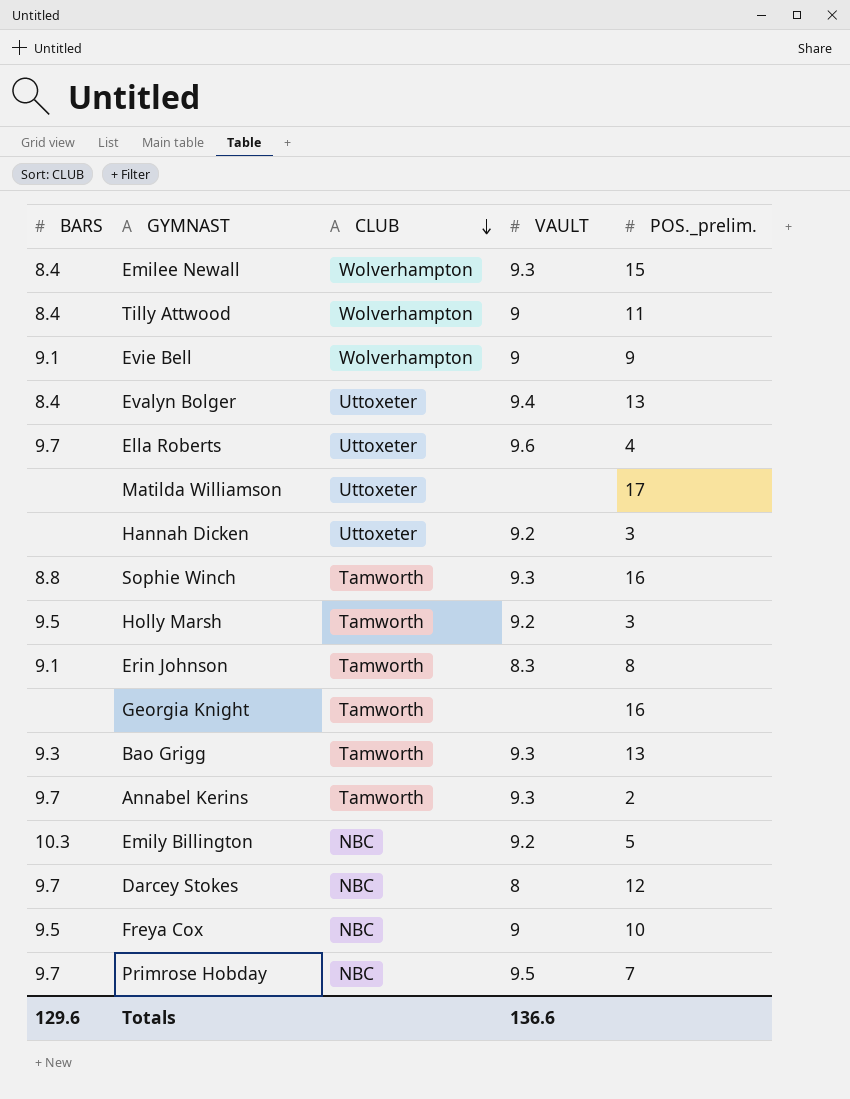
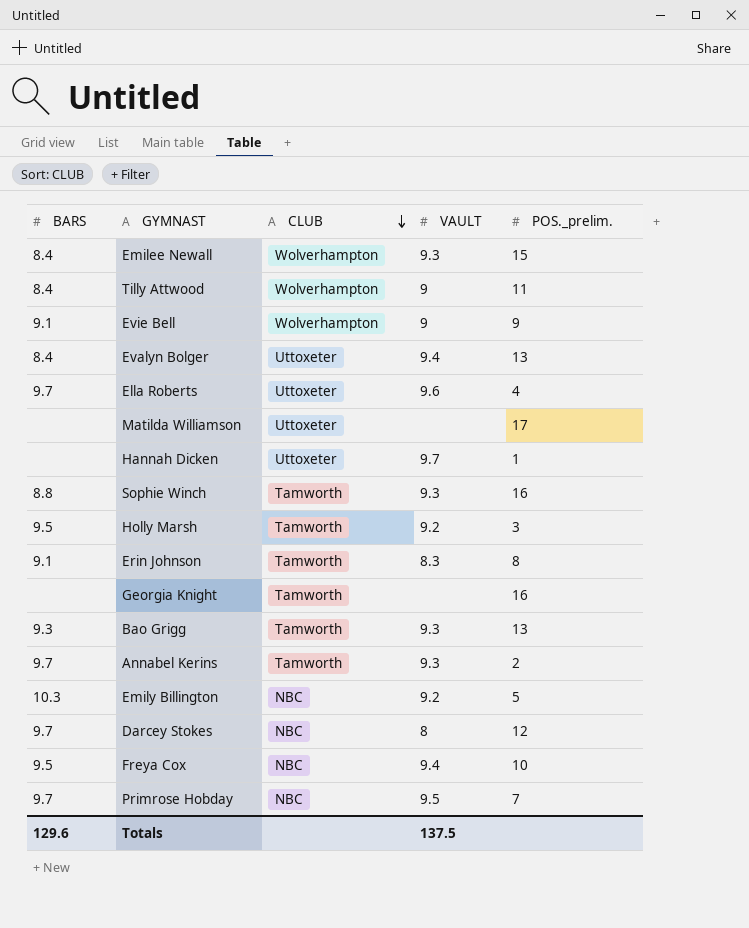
Hannah Dicken | VAULT: 9.2 -> 9.7
Hannah Dicken | POS._prelim.: 3 -> 1
Freya Cox | VAULT: 9 -> 9.4
Totals | VAULT: 136.6 -> 137.5

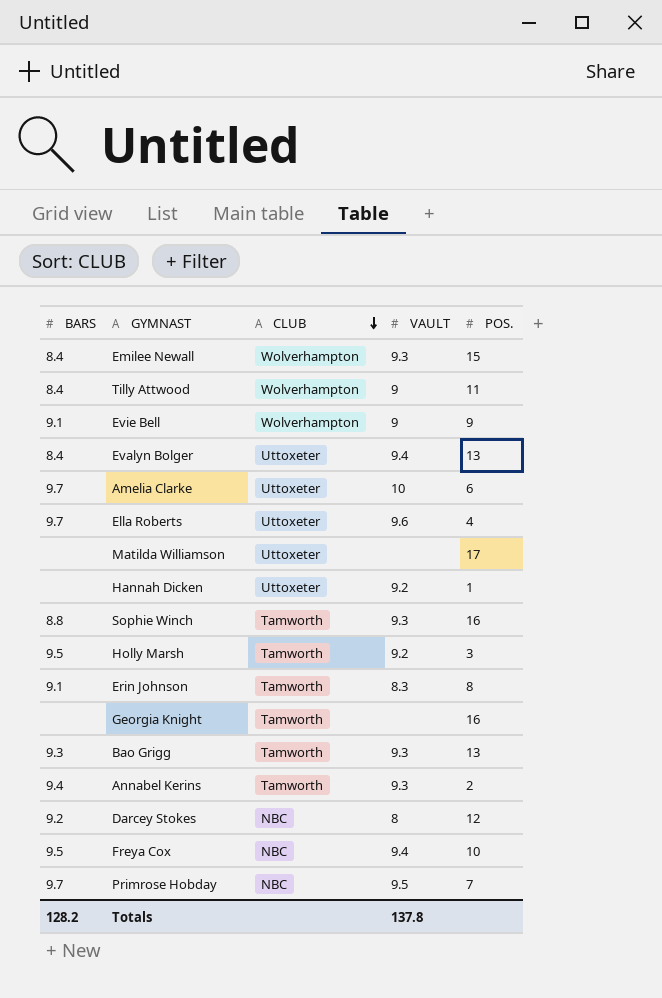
column name: POS._prelim. -> POS.
row Emily Billington: 10.3 | NBC | 9.2 | 5 -> none
row Amelia Clarke: none -> 9.7 | Uttoxeter | 10 | 6
Hannah Dicken | VAULT: 9.7 -> 9.2
Annabel Kerins | BARS: 9.7 -> 9.4
Darcey Stokes | BARS: 9.7 -> 9.2
Totals | BARS: 129.6 -> 128.2
Totals | VAULT: 137.5 -> 137.8

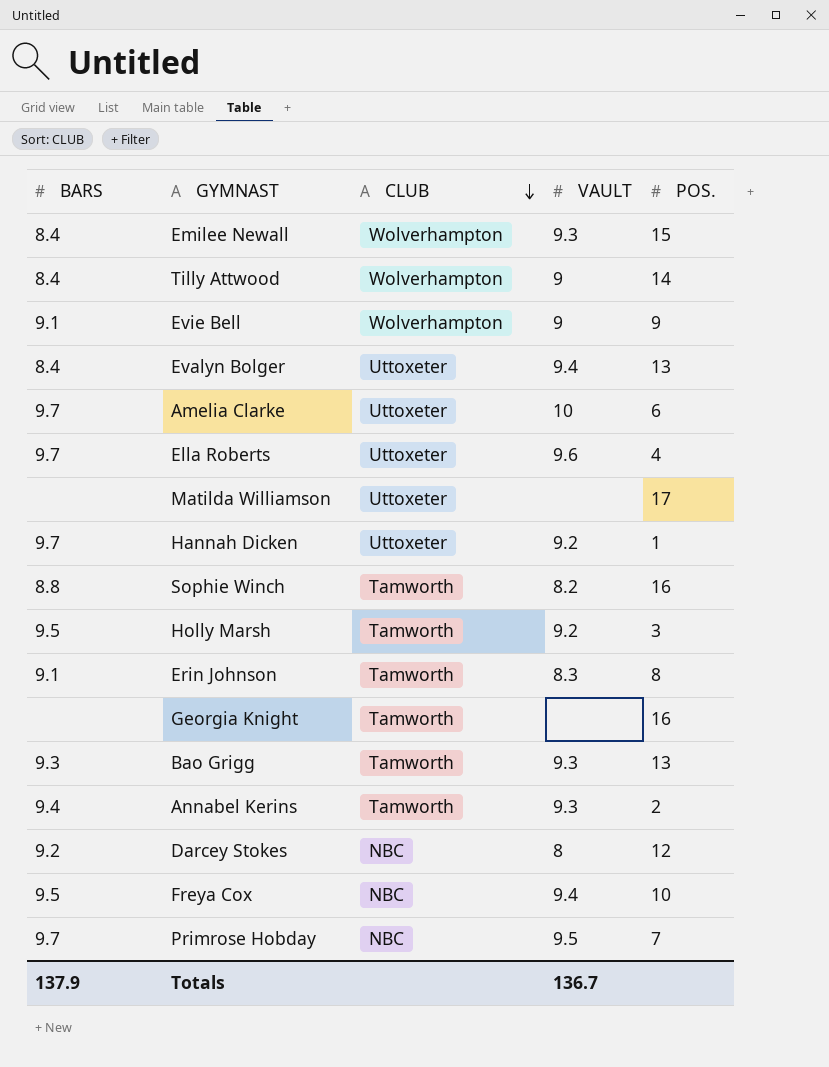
Tilly Attwood | POS.: 11 -> 14
Hannah Dicken | BARS: none -> 9.7
Sophie Winch | VAULT: 9.3 -> 8.2
Totals | BARS: 128.2 -> 137.9
Totals | VAULT: 137.8 -> 136.7

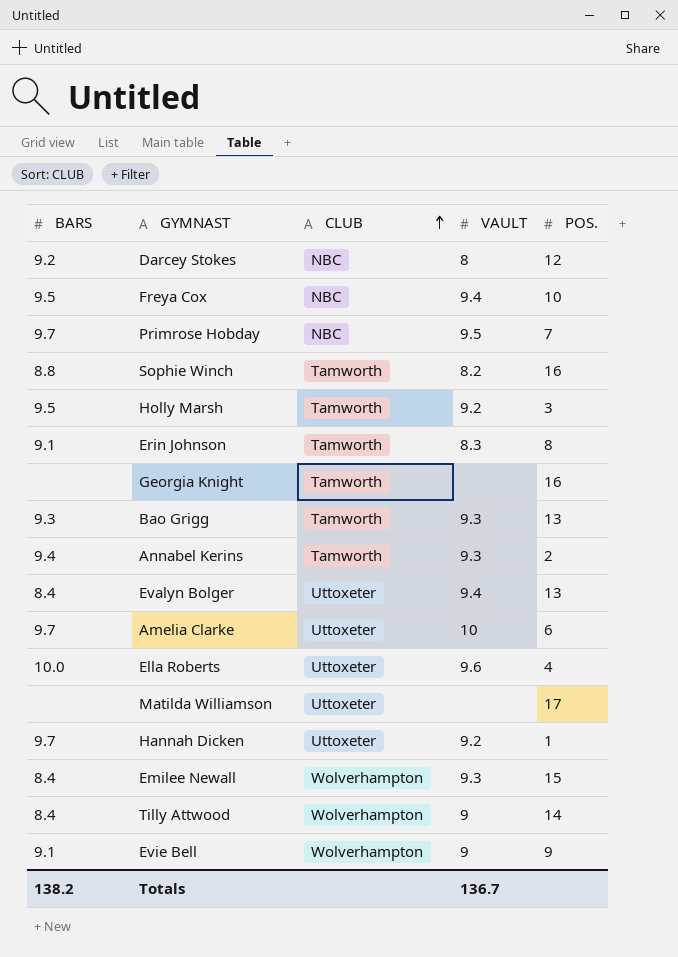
row order: CLUB descending -> CLUB ascending
Ella Roberts | BARS: 9.7 -> 10.0
Totals | BARS: 137.9 -> 138.2

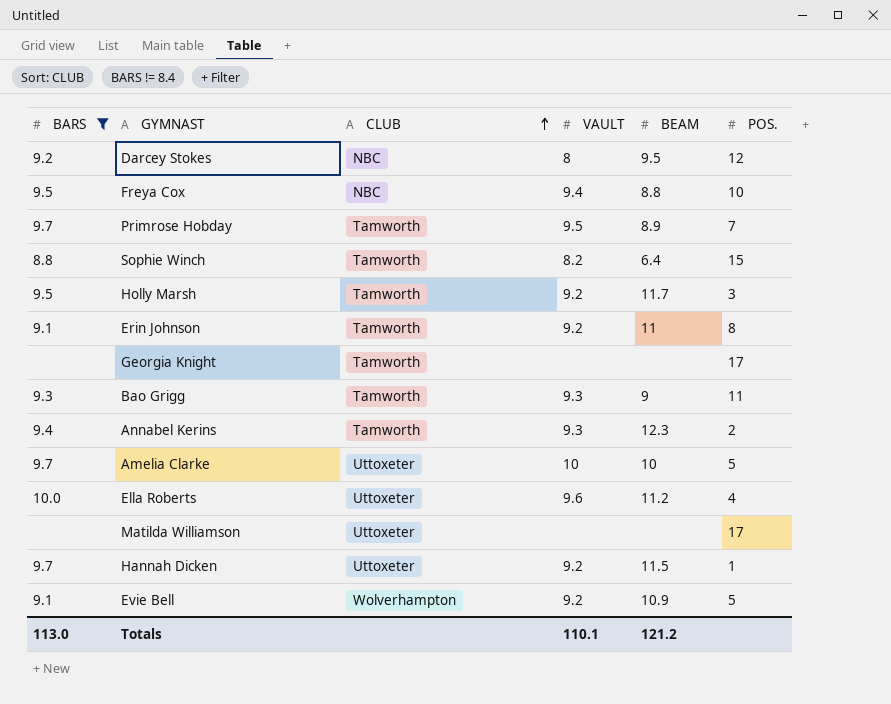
filter: none -> BARS != 8.4
column BEAM | position: none -> 5
Primrose Hobday | CLUB: NBC -> Tamworth
Sophie Winch | POS.: 16 -> 15
Erin Johnson | VAULT: 8.3 -> 9.2
Georgia Knight | POS.: 16 -> 17
Bao Grigg | POS.: 13 -> 11
Amelia Clarke | POS.: 6 -> 5
Evie Bell | VAULT: 9 -> 9.2
Evie Bell | POS.: 9 -> 5
Totals | BARS: 138.2 -> 113.0
Totals | VAULT: 136.7 -> 110.1

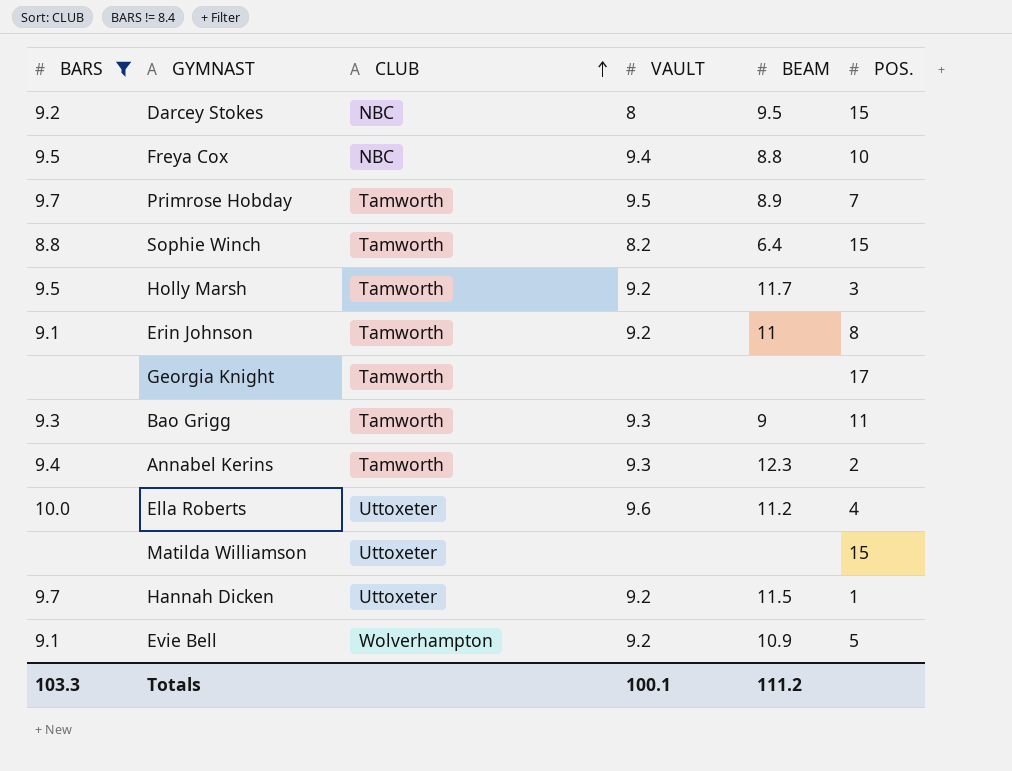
row Amelia Clarke: 9.7 | Uttoxeter | 10 | 10 | 5 -> none
Darcey Stokes | POS.: 12 -> 15
Matilda Williamson | POS.: 17 -> 15
Totals | BARS: 113.0 -> 103.3
Totals | VAULT: 110.1 -> 100.1
Totals | BEAM: 121.2 -> 111.2

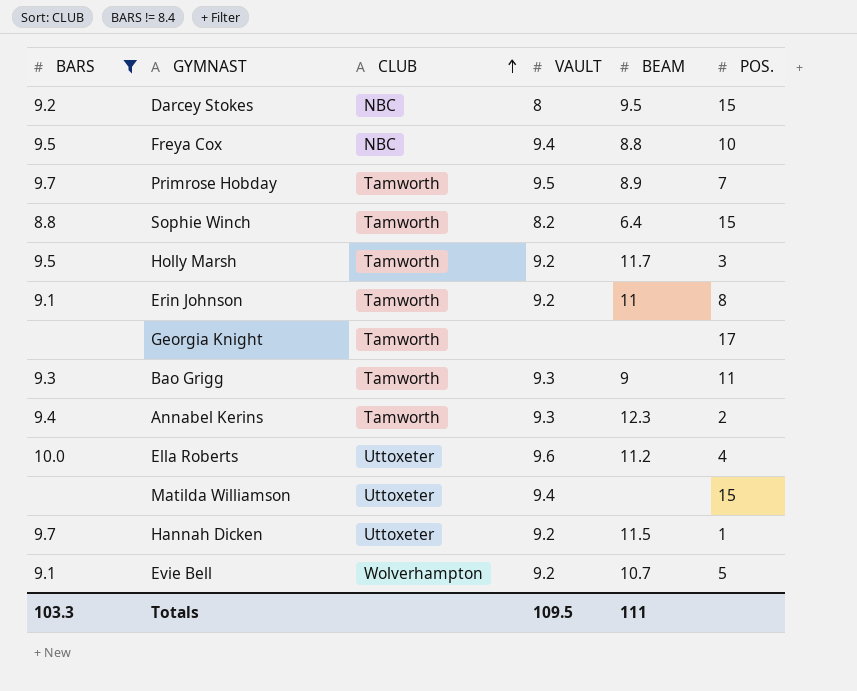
Matilda Williamson | VAULT: none -> 9.4
Evie Bell | BEAM: 10.9 -> 10.7
Totals | VAULT: 100.1 -> 109.5
Totals | BEAM: 111.2 -> 111

